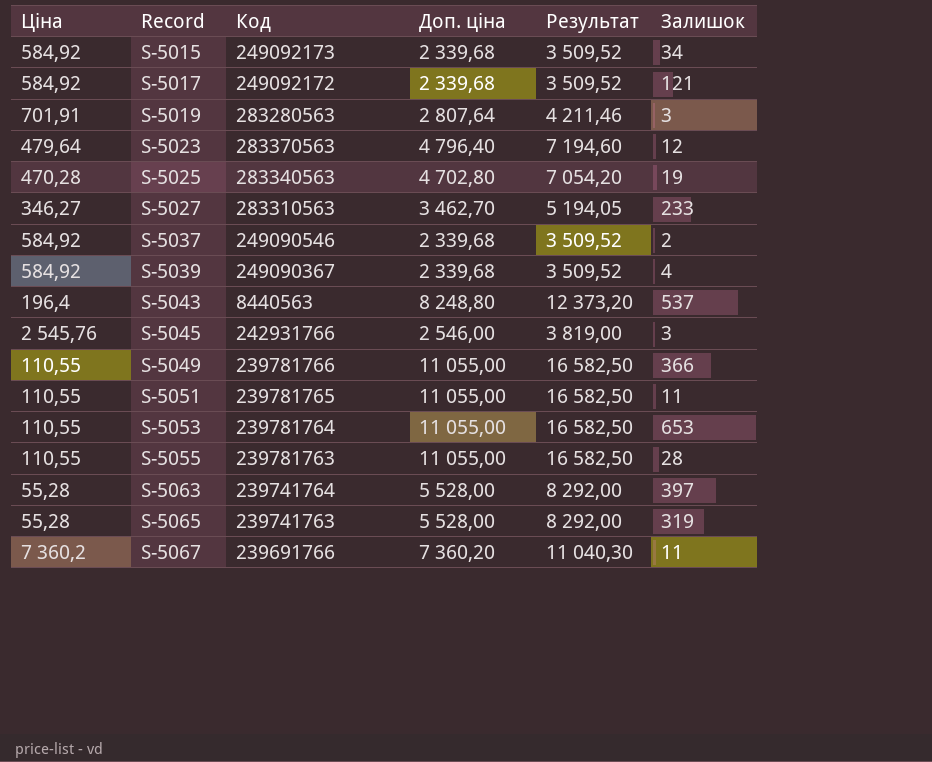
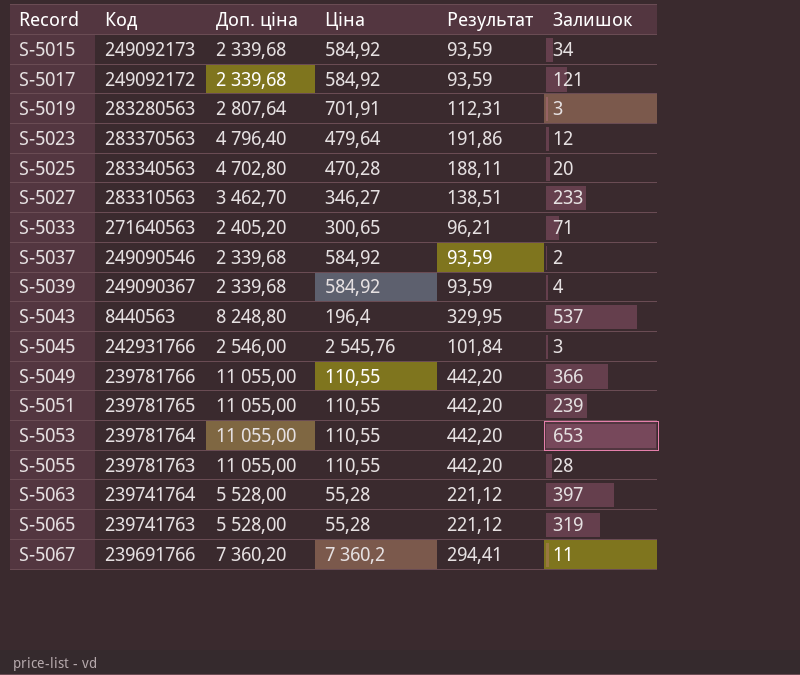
column Ціна | position: 1 -> 4
column Результат | formula: [Доп. ціна] * 1,5 -> [Доп. ціна] * 0,04
S-5025 | Залишок: 19 -> 20
row S-5033: none -> 271640563 | 2 405,20 | 300,65 | 96,21 | 71
S-5051 | Залишок: 11 -> 239

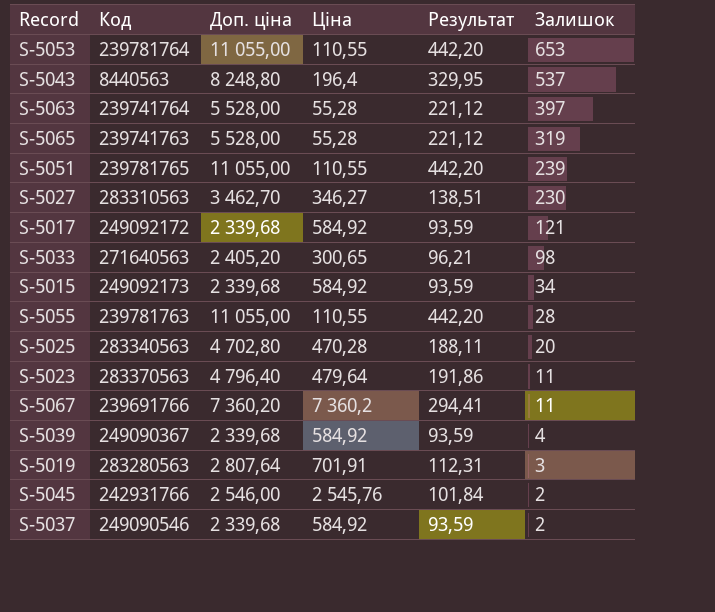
row order: Record ascending -> Залишок descending
row S-5049: 239781766 | 11 055,00 | 110,55 | 442,20 | 366 -> none
S-5027 | Залишок: 233 -> 230
S-5033 | Залишок: 71 -> 98
S-5023 | Залишок: 12 -> 11
S-5045 | Залишок: 3 -> 2

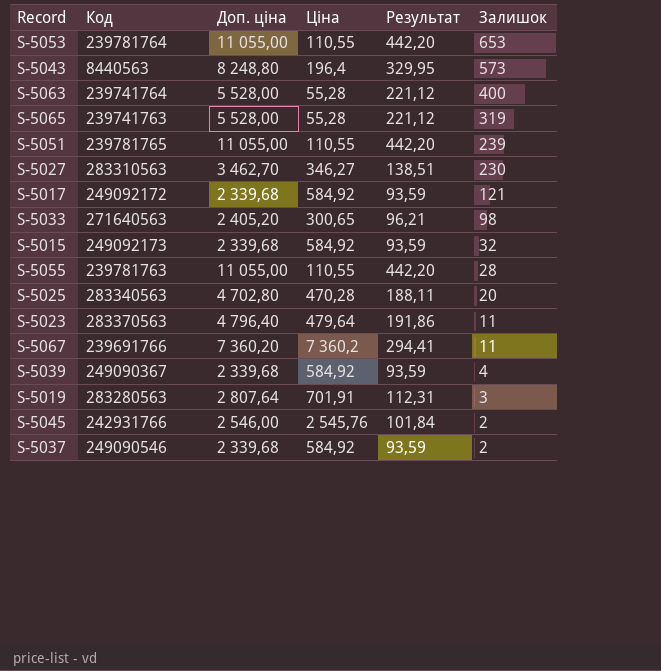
S-5043 | Залишок: 537 -> 573
S-5063 | Залишок: 397 -> 400
S-5015 | Залишок: 34 -> 32

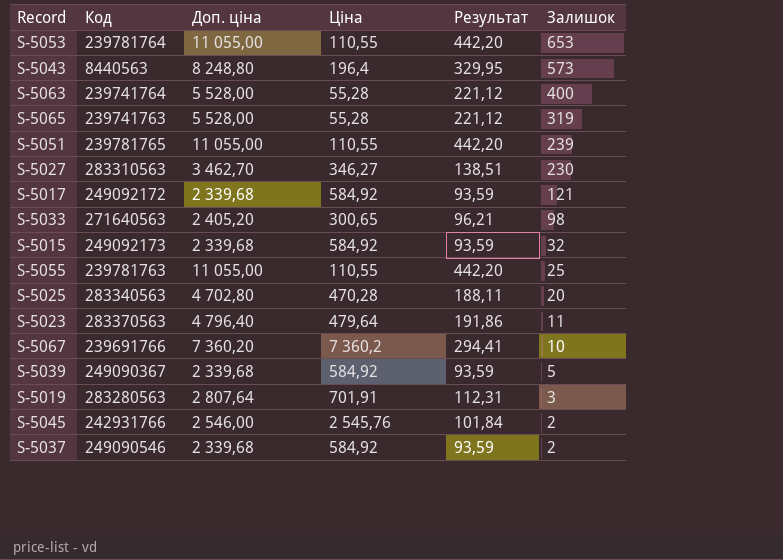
S-5055 | Залишок: 28 -> 25
S-5067 | Залишок: 11 -> 10
S-5039 | Залишок: 4 -> 5

